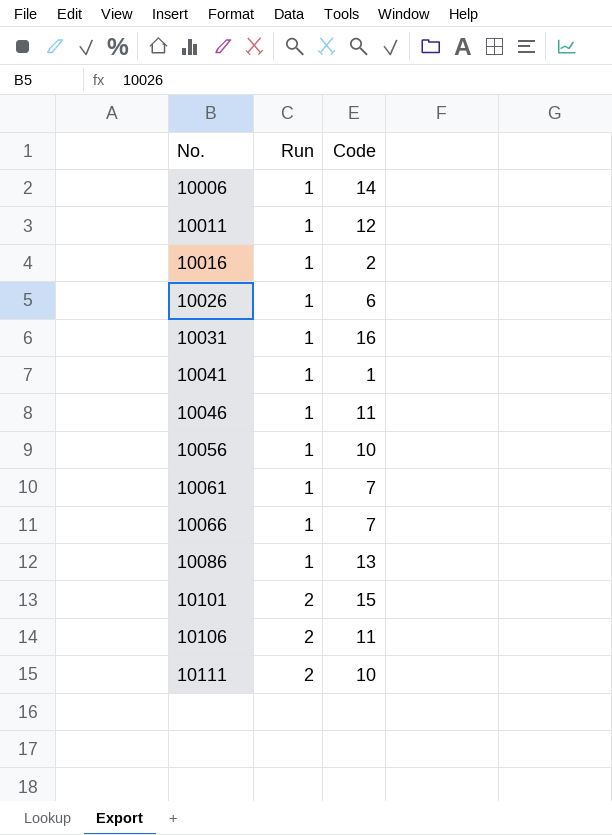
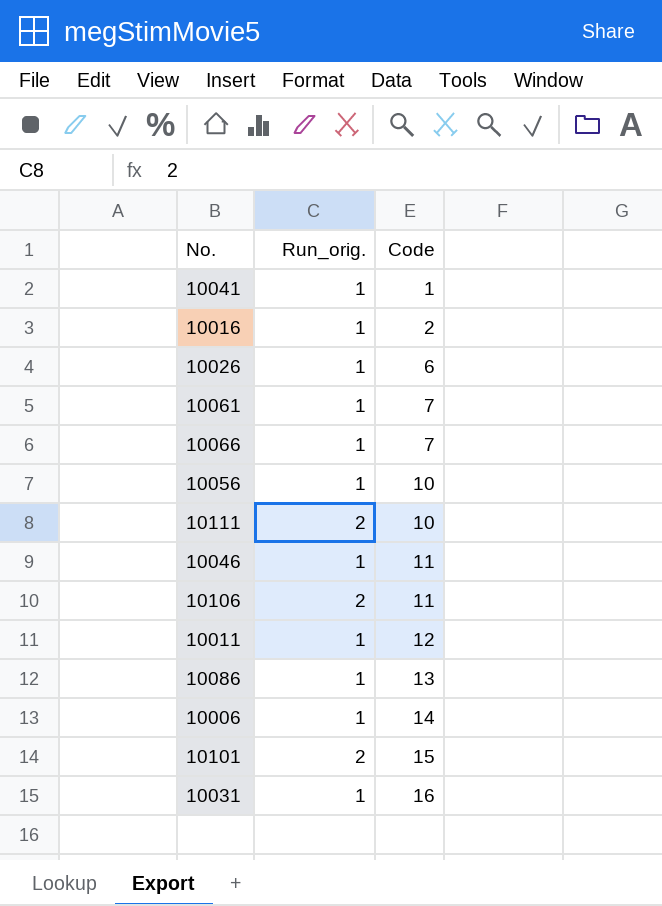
row order: No. ascending -> Code ascending
column name: Run -> Run_orig.

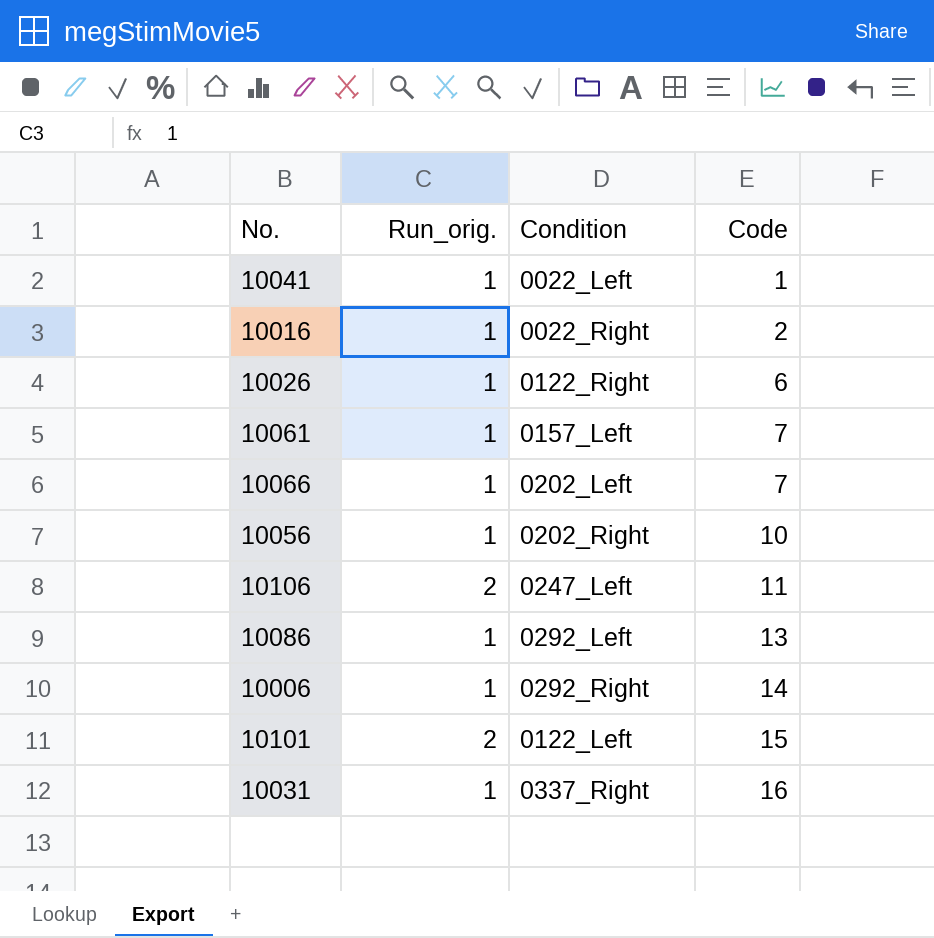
column Condition | position: none -> 3
row 10111: 2 | 10 -> none
row 10046: 1 | 11 -> none
row 10011: 1 | 12 -> none

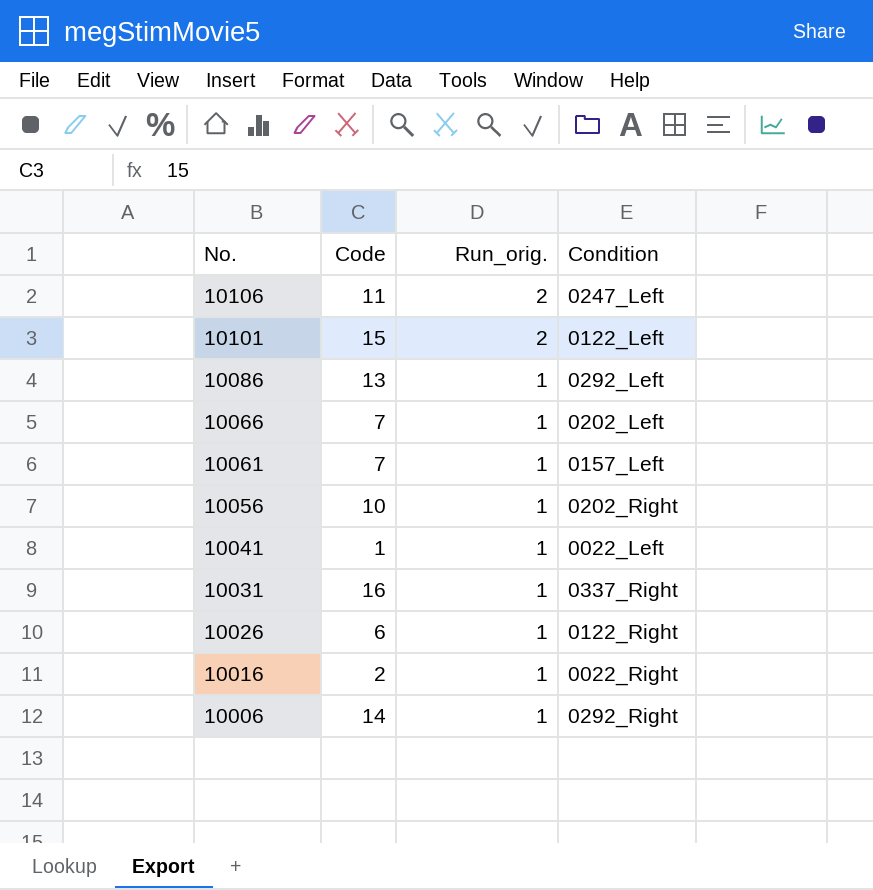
row order: Code ascending -> No. descending
column Code | position: 4 -> 2

